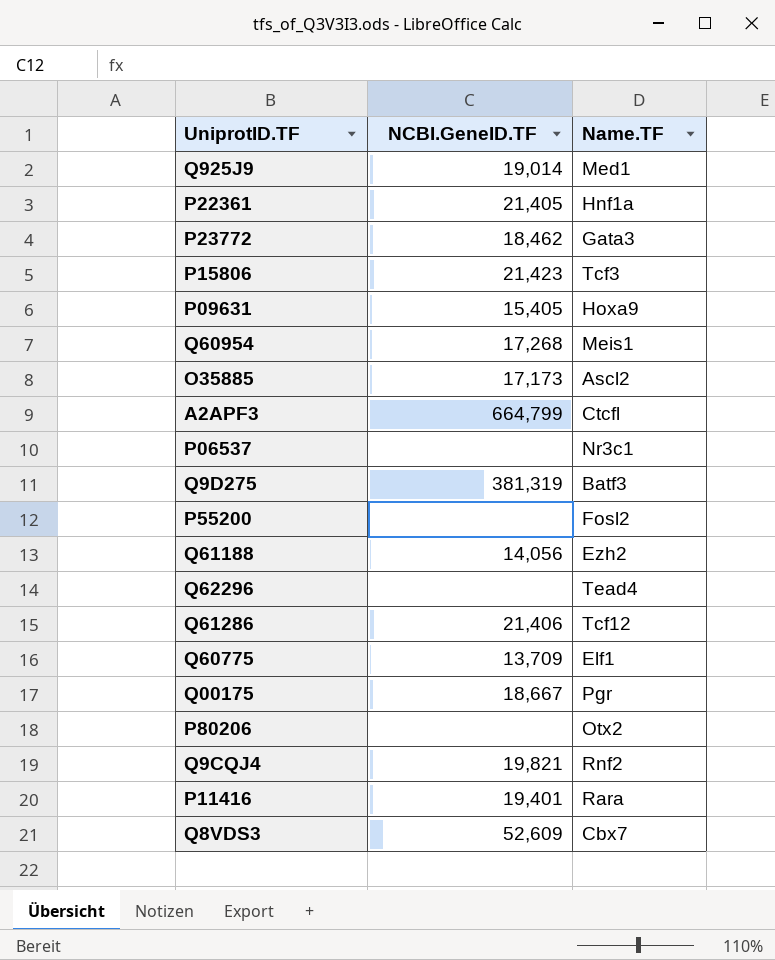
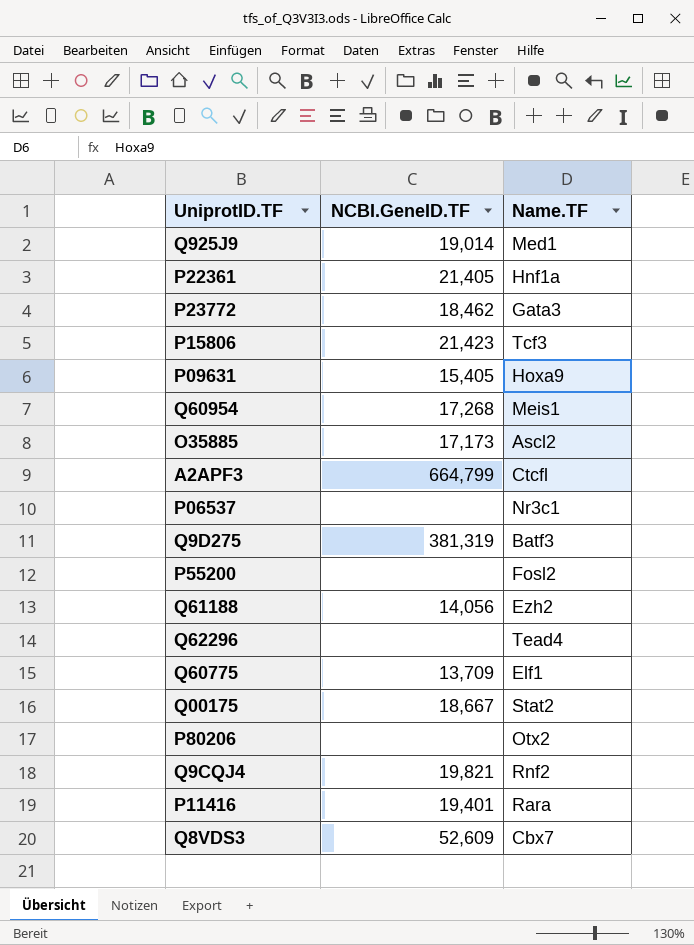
row Q61286: 21,406 | Tcf12 -> none
Q00175 | Name.TF: Pgr -> Stat2

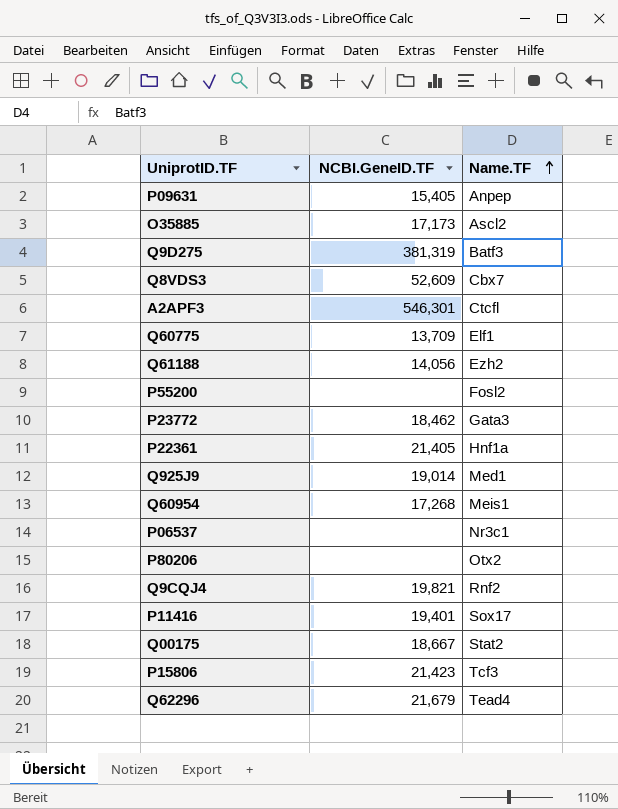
row order: none -> Name.TF ascending
P09631 | Name.TF: Hoxa9 -> Anpep
A2APF3 | NCBI.GeneID.TF: 664,799 -> 546,301
P11416 | Name.TF: Rara -> Sox17
Q62296 | NCBI.GeneID.TF: none -> 21,679

